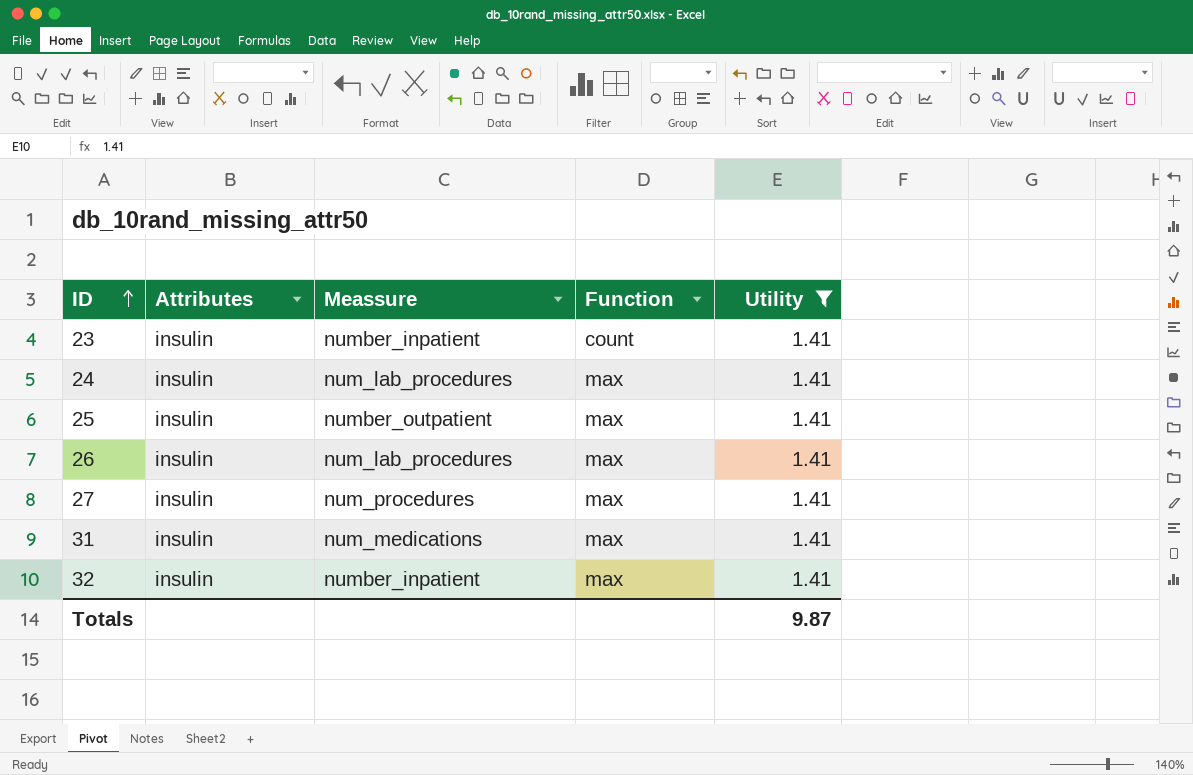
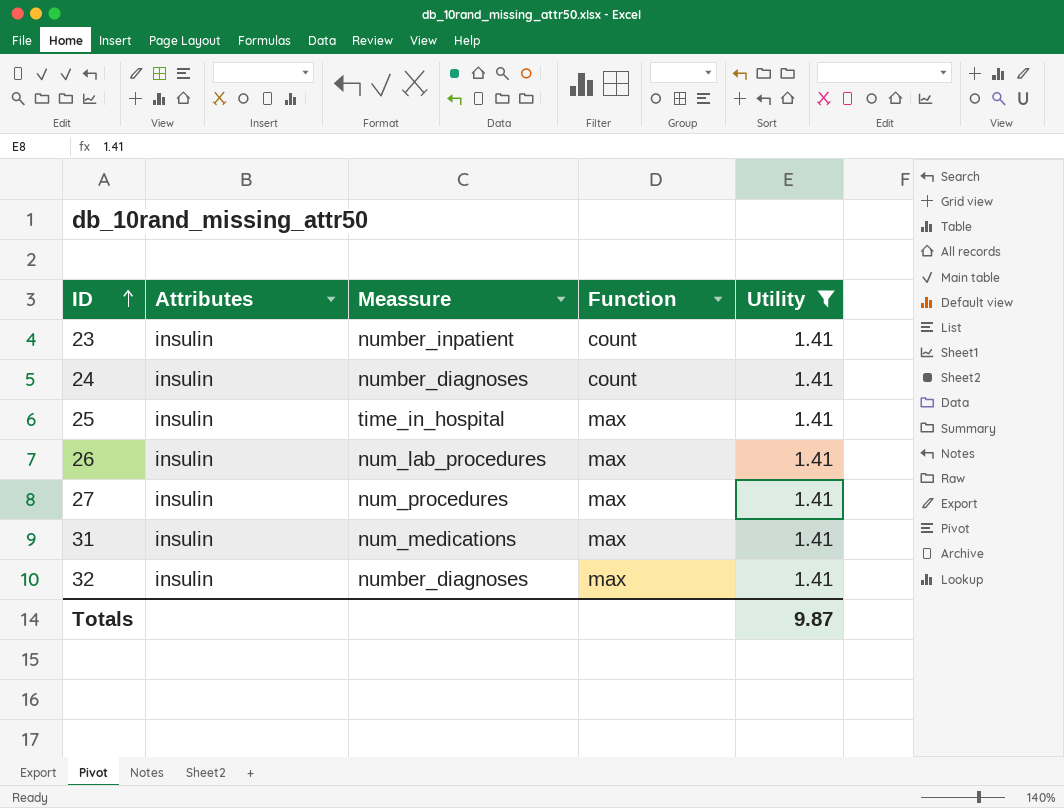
24 | Meassure: num_lab_procedures -> number_diagnoses
24 | Function: max -> count
25 | Meassure: number_outpatient -> time_in_hospital
32 | Meassure: number_inpatient -> number_diagnoses

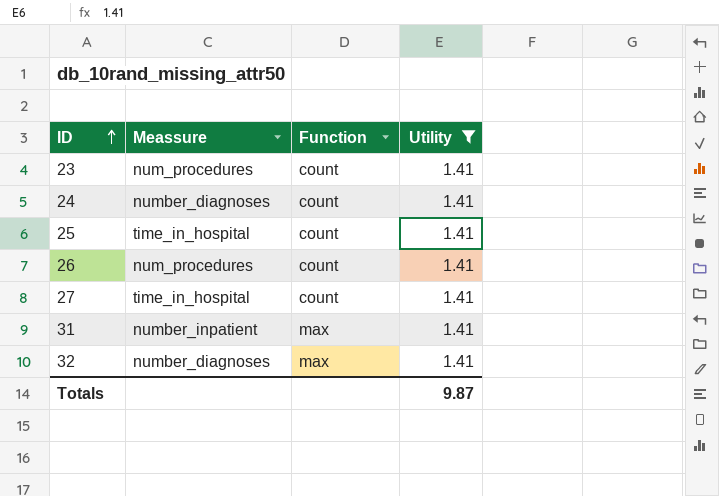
column Attributes | position: 2 -> none
23 | Meassure: number_inpatient -> num_procedures
25 | Function: max -> count
26 | Meassure: num_lab_procedures -> num_procedures
26 | Function: max -> count
27 | Meassure: num_procedures -> time_in_hospital
27 | Function: max -> count
31 | Meassure: num_medications -> number_inpatient

